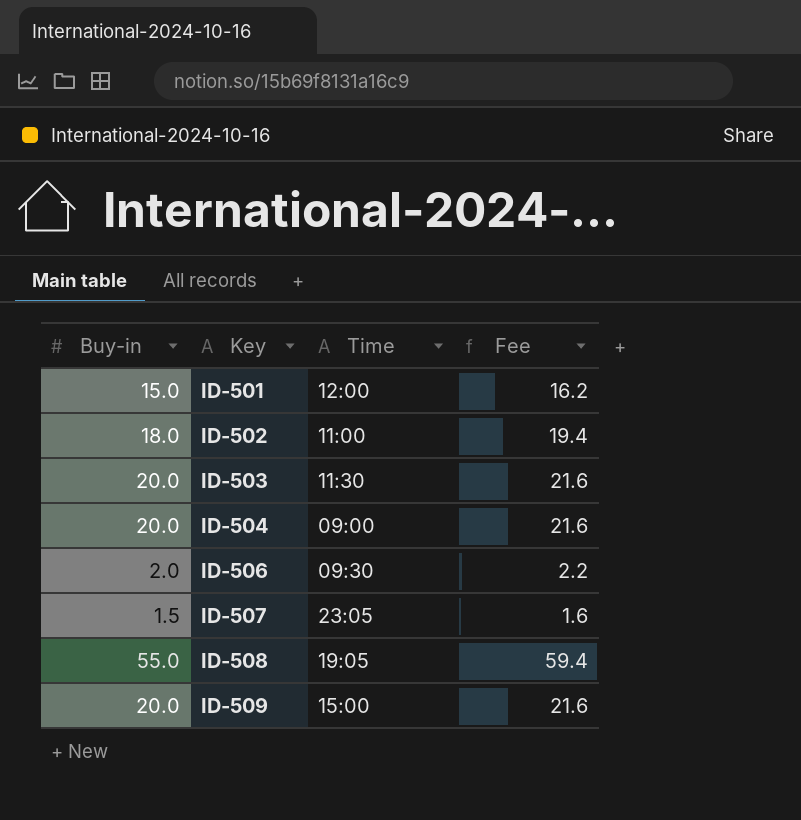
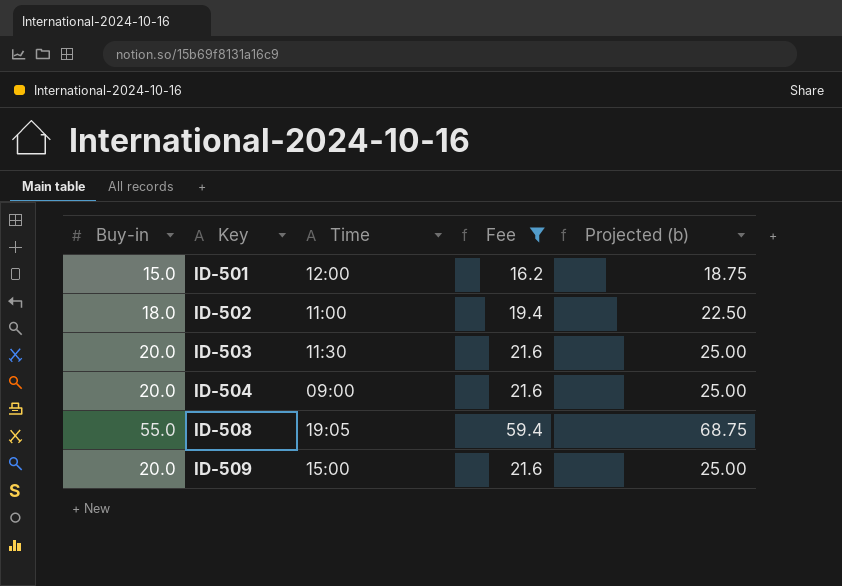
filter: none -> Fee >= 16.2
column Projected (b) | formula: none -> [Buy-in] * 1.25

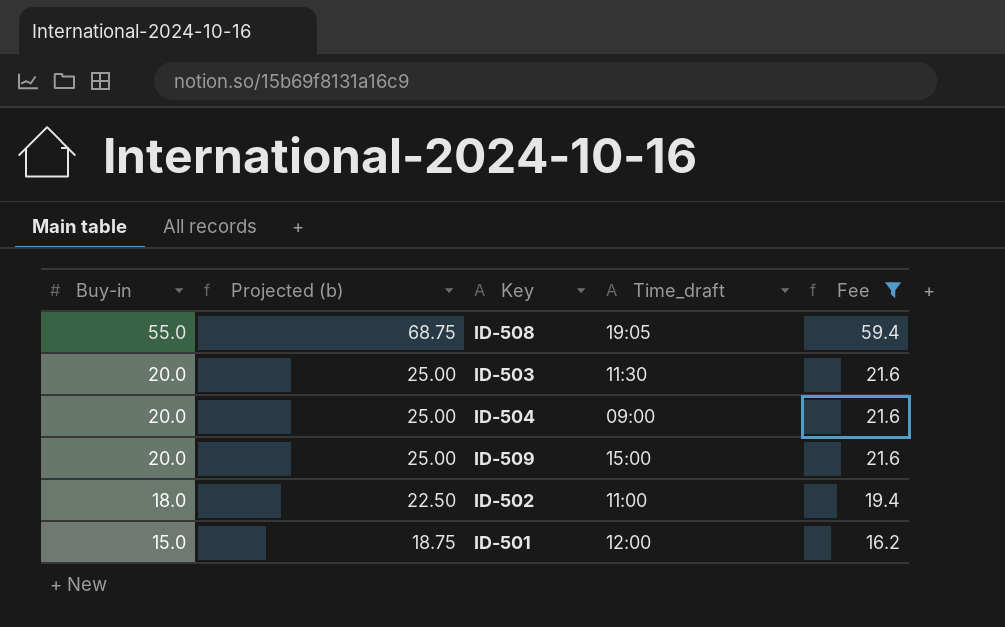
row order: Key ascending -> Buy-in descending
column Projected (b) | position: 5 -> 2
column name: Time -> Time_draft

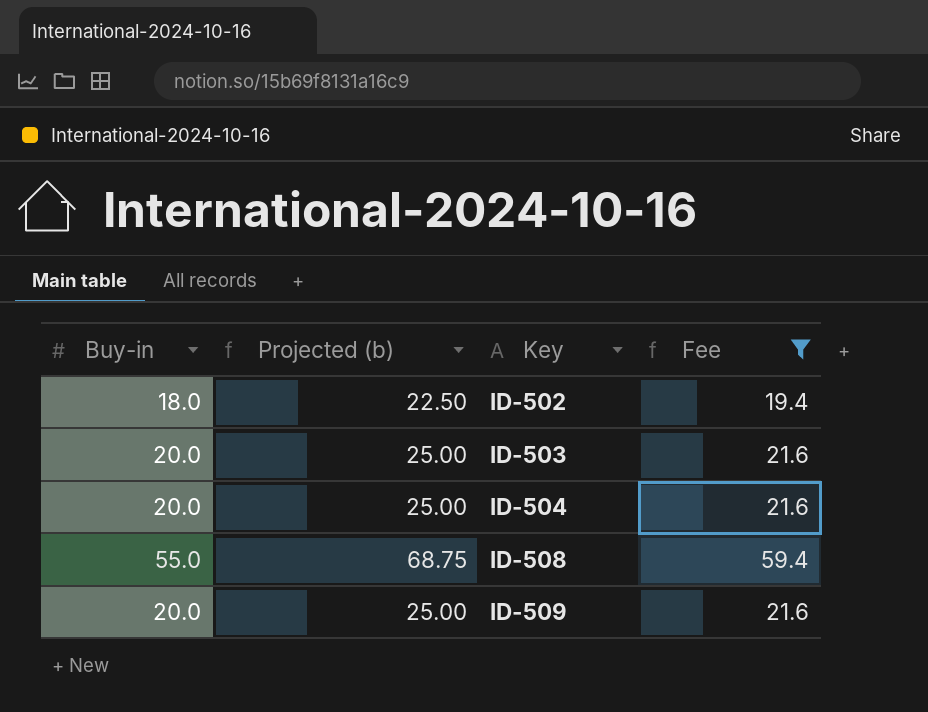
row order: Buy-in descending -> Key ascending
column Time_draft | position: 4 -> none
row ID-501: 15.0 | 18.75 | 12:00 | 16.2 -> none

